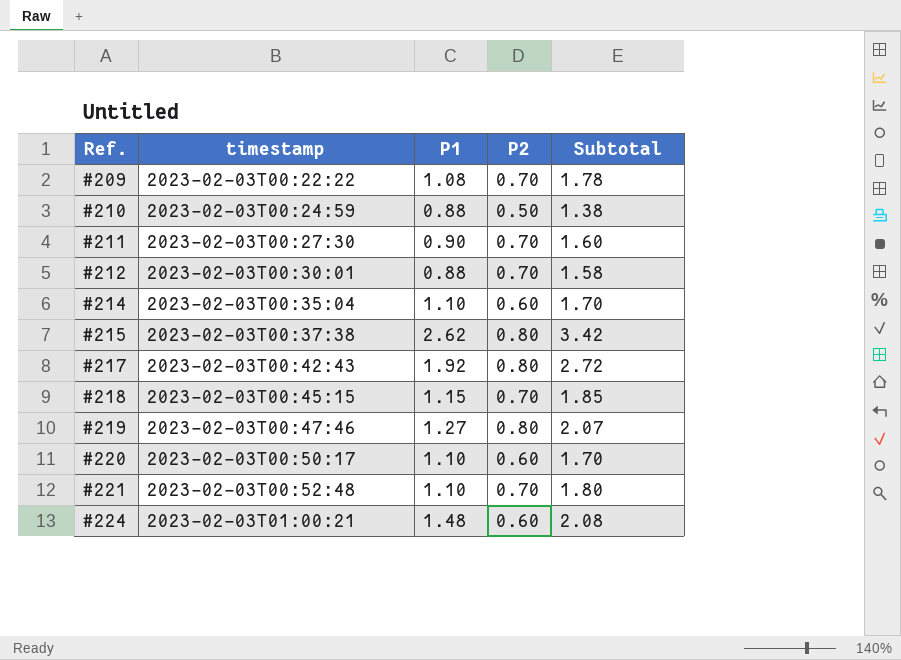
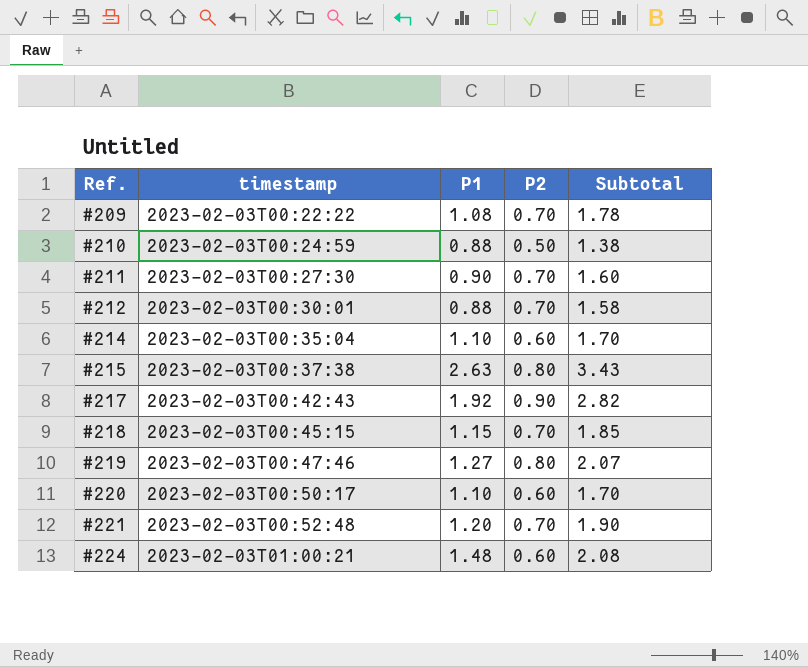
#215 | P1: 2.62 -> 2.63
#215 | Subtotal: 3.42 -> 3.43
#217 | P2: 0.80 -> 0.90
#217 | Subtotal: 2.72 -> 2.82
#221 | P1: 1.10 -> 1.20
#221 | Subtotal: 1.80 -> 1.90

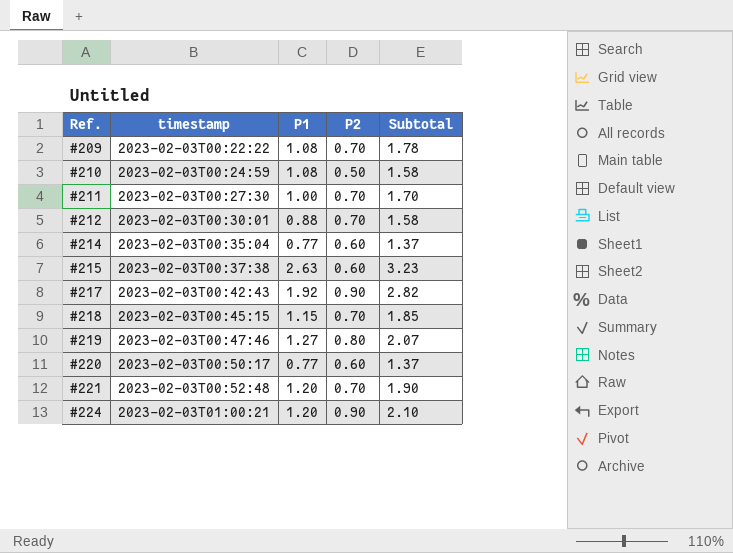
#210 | P1: 0.88 -> 1.08
#210 | Subtotal: 1.38 -> 1.58
#211 | P1: 0.90 -> 1.00
#211 | Subtotal: 1.60 -> 1.70
#214 | P1: 1.10 -> 0.77
#214 | Subtotal: 1.70 -> 1.37
#215 | P2: 0.80 -> 0.60
#215 | Subtotal: 3.43 -> 3.23
#220 | P1: 1.10 -> 0.77
#220 | Subtotal: 1.70 -> 1.37
#224 | P1: 1.48 -> 1.20
#224 | P2: 0.60 -> 0.90
#224 | Subtotal: 2.08 -> 2.10

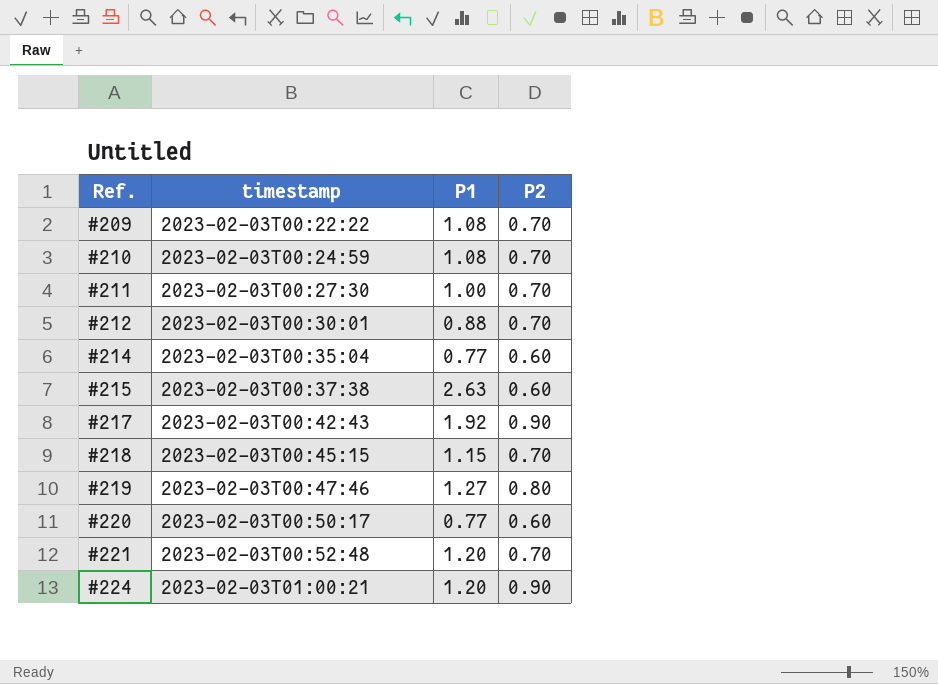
column Subtotal | formula: [P1] + [P2] -> none
#210 | P2: 0.50 -> 0.70

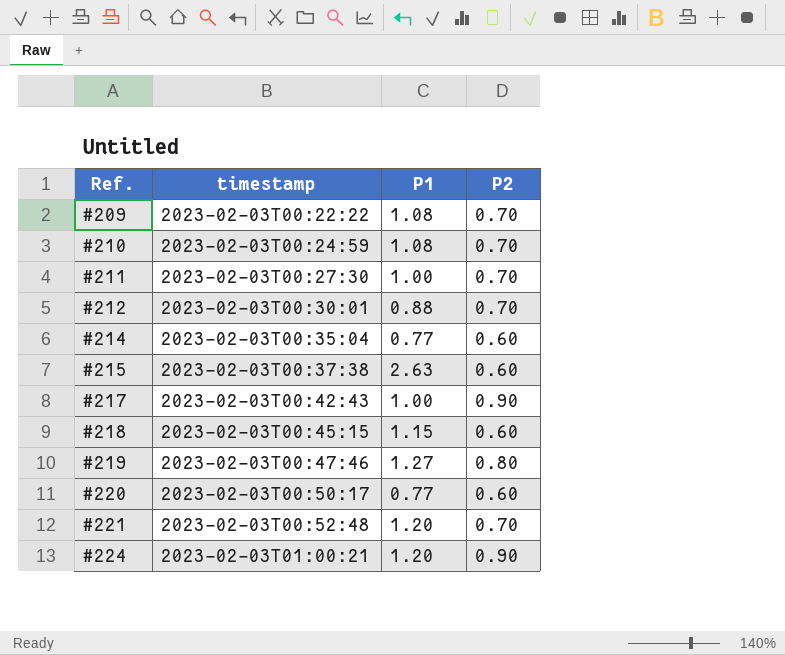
#217 | P1: 1.92 -> 1.00
#218 | P2: 0.70 -> 0.60

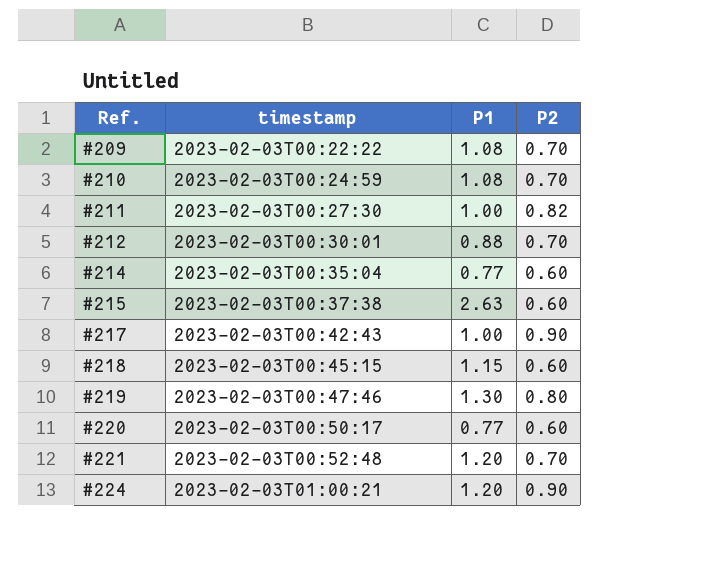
#211 | P2: 0.70 -> 0.82
#219 | P1: 1.27 -> 1.30

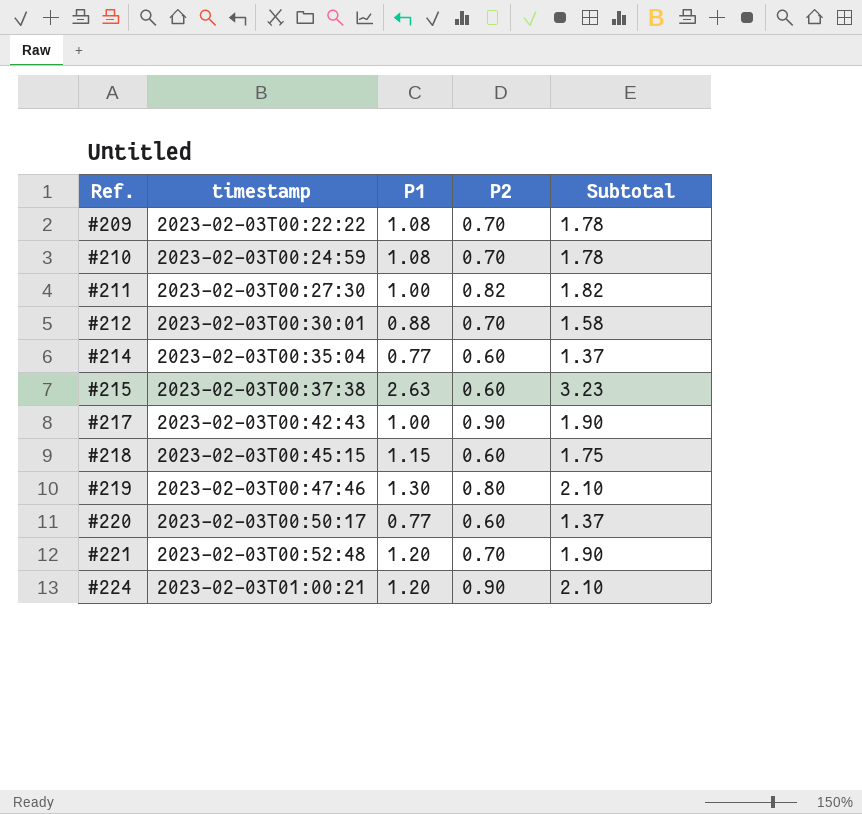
column Subtotal | formula: none -> [P1] + [P2]

